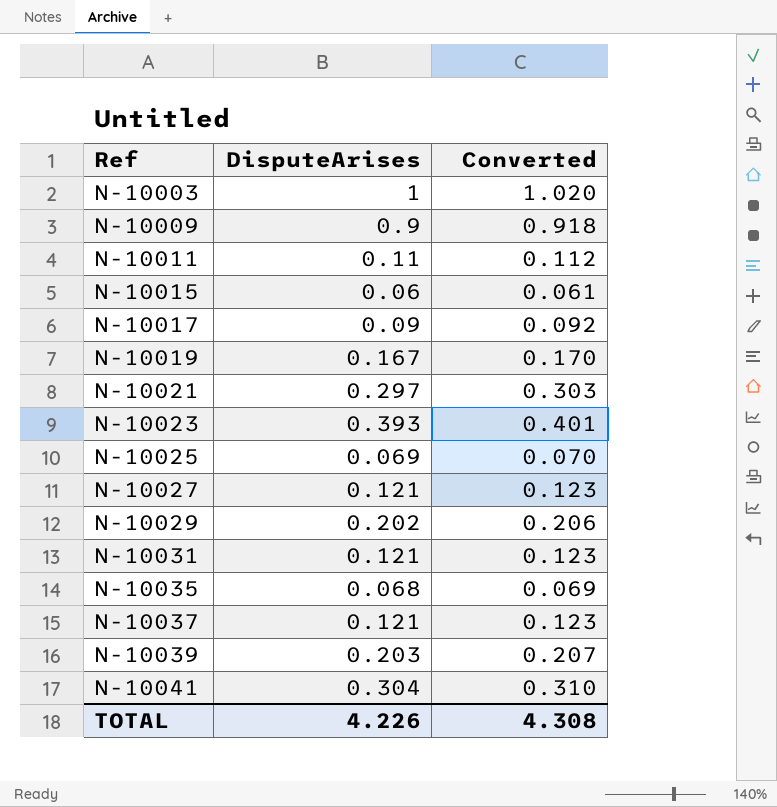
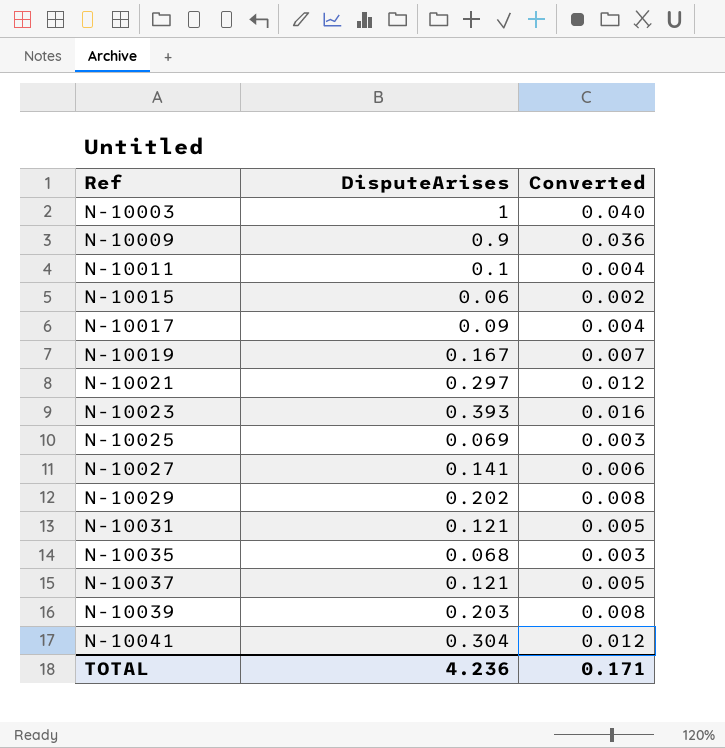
column Converted | formula: [DisputeArises] * 1.02 -> [DisputeArises] * 0.04
N-10011 | DisputeArises: 0.11 -> 0.1
N-10027 | DisputeArises: 0.121 -> 0.141
TOTAL | DisputeArises: 4.226 -> 4.236
TOTAL | Converted: 4.308 -> 0.171

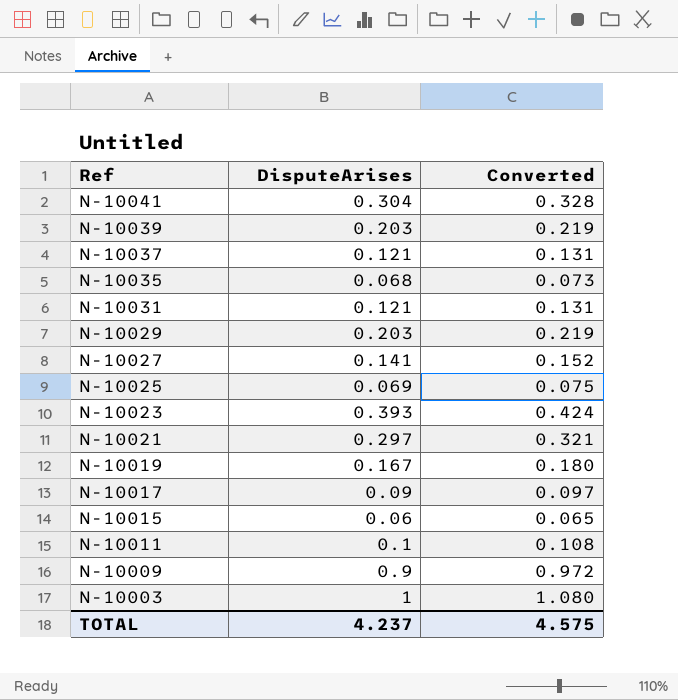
row order: Ref ascending -> Ref descending
column Converted | formula: [DisputeArises] * 0.04 -> [DisputeArises] * 1.08
N-10029 | DisputeArises: 0.202 -> 0.203
TOTAL | DisputeArises: 4.236 -> 4.237
TOTAL | Converted: 0.171 -> 4.575

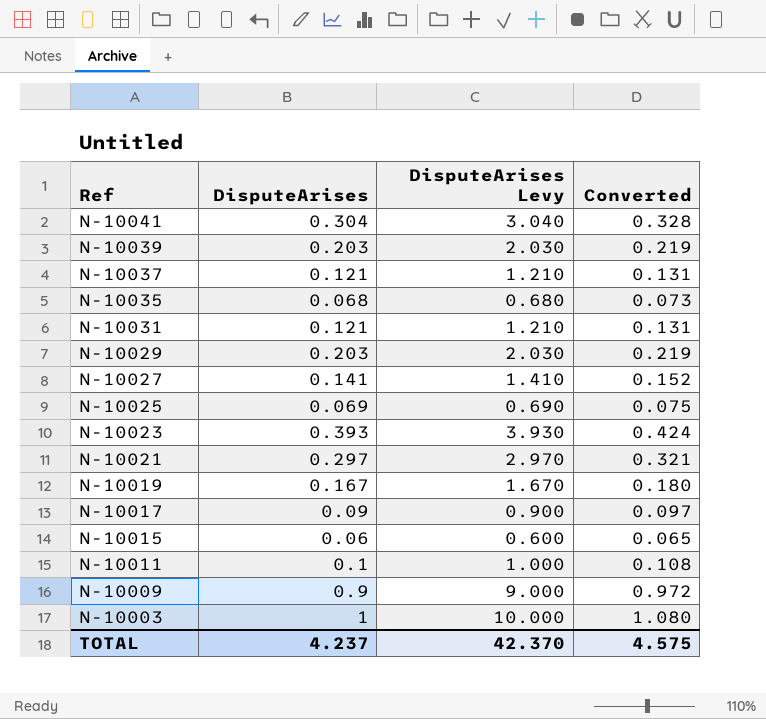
column DisputeArises Levy | formula: none -> [DisputeArises] * 10

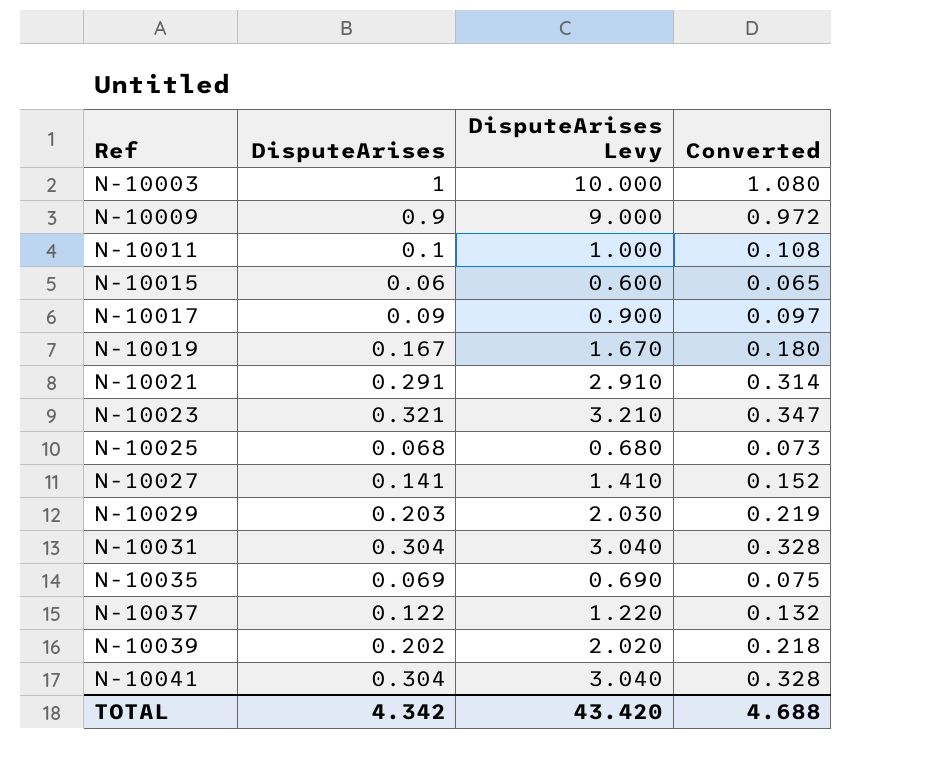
row order: Ref descending -> Ref ascending
N-10021 | DisputeArises: 0.297 -> 0.291
N-10021 | DisputeArises Levy: 2.970 -> 2.910
N-10021 | Converted: 0.321 -> 0.314
N-10023 | DisputeArises: 0.393 -> 0.321
N-10023 | DisputeArises Levy: 3.930 -> 3.210
N-10023 | Converted: 0.424 -> 0.347
N-10025 | DisputeArises: 0.069 -> 0.068
N-10025 | DisputeArises Levy: 0.690 -> 0.680
N-10025 | Converted: 0.075 -> 0.073
N-10031 | DisputeArises: 0.121 -> 0.304
N-10031 | DisputeArises Levy: 1.210 -> 3.040
N-10031 | Converted: 0.131 -> 0.328
N-10035 | DisputeArises: 0.068 -> 0.069
N-10035 | DisputeArises Levy: 0.680 -> 0.690
N-10035 | Converted: 0.073 -> 0.075
N-10037 | DisputeArises: 0.121 -> 0.122
N-10037 | DisputeArises Levy: 1.210 -> 1.220
N-10037 | Converted: 0.131 -> 0.132
N-10039 | DisputeArises: 0.203 -> 0.202
N-10039 | DisputeArises Levy: 2.030 -> 2.020
N-10039 | Converted: 0.219 -> 0.218
TOTAL | DisputeArises: 4.237 -> 4.342
TOTAL | DisputeArises Levy: 42.370 -> 43.420
TOTAL | Converted: 4.575 -> 4.688

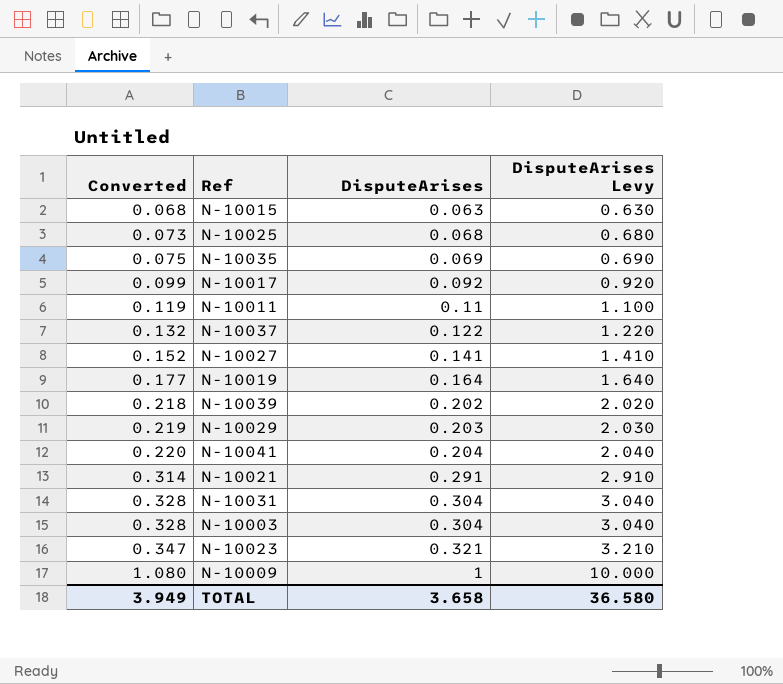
row order: Ref ascending -> Converted ascending
column Converted | position: 4 -> 1
N-10015 | Converted: 0.065 -> 0.068
N-10015 | DisputeArises: 0.06 -> 0.063
N-10015 | DisputeArises Levy: 0.600 -> 0.630
N-10017 | Converted: 0.097 -> 0.099
N-10017 | DisputeArises: 0.09 -> 0.092
N-10017 | DisputeArises Levy: 0.900 -> 0.920
N-10011 | Converted: 0.108 -> 0.119
N-10011 | DisputeArises: 0.1 -> 0.11
N-10011 | DisputeArises Levy: 1.000 -> 1.100
N-10019 | Converted: 0.180 -> 0.177
N-10019 | DisputeArises: 0.167 -> 0.164
N-10019 | DisputeArises Levy: 1.670 -> 1.640
N-10041 | Converted: 0.328 -> 0.220
N-10041 | DisputeArises: 0.304 -> 0.204
N-10041 | DisputeArises Levy: 3.040 -> 2.040
N-10003 | Converted: 1.080 -> 0.328
N-10003 | DisputeArises: 1 -> 0.304
N-10003 | DisputeArises Levy: 10.000 -> 3.040
N-10009 | Converted: 0.972 -> 1.080
N-10009 | DisputeArises: 0.9 -> 1
N-10009 | DisputeArises Levy: 9.000 -> 10.000
TOTAL | Converted: 4.688 -> 3.949
TOTAL | DisputeArises: 4.342 -> 3.658
TOTAL | DisputeArises Levy: 43.420 -> 36.580

